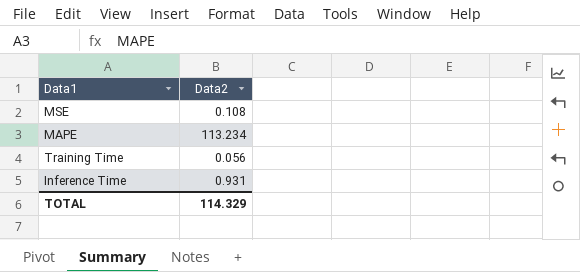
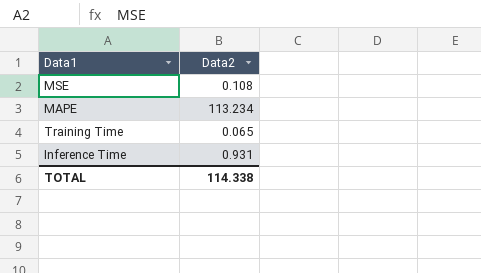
Training Time | Data2: 0.056 -> 0.065
TOTAL | Data2: 114.329 -> 114.338

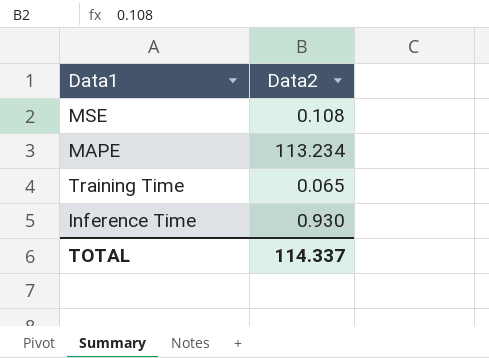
Inference Time | Data2: 0.931 -> 0.930
TOTAL | Data2: 114.338 -> 114.337

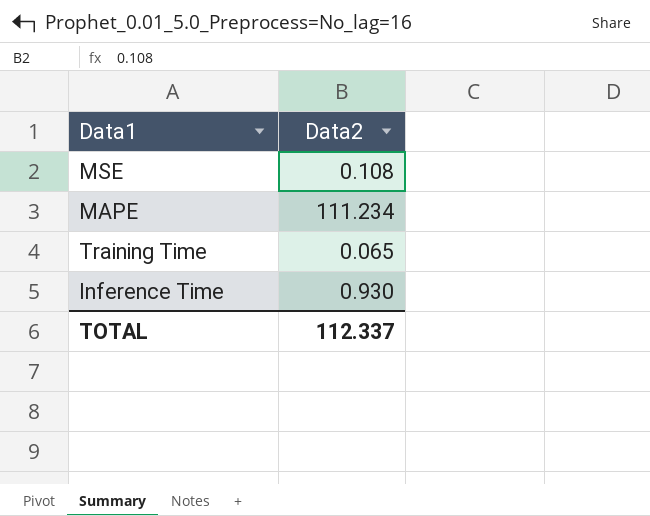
MAPE | Data2: 113.234 -> 111.234
TOTAL | Data2: 114.337 -> 112.337

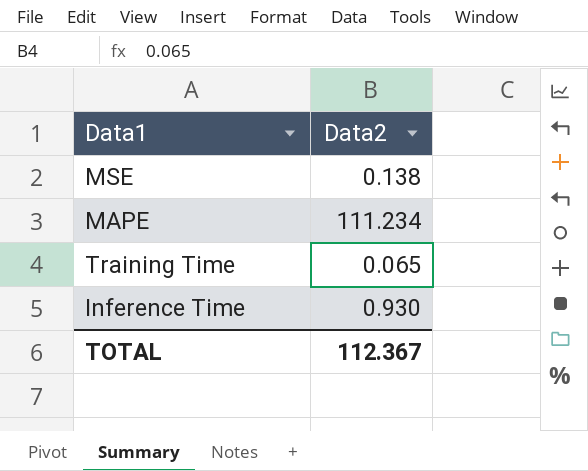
MSE | Data2: 0.108 -> 0.138
TOTAL | Data2: 112.337 -> 112.367

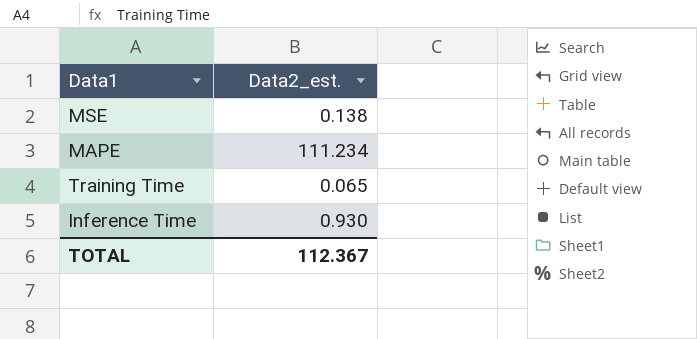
column name: Data2 -> Data2_est.

